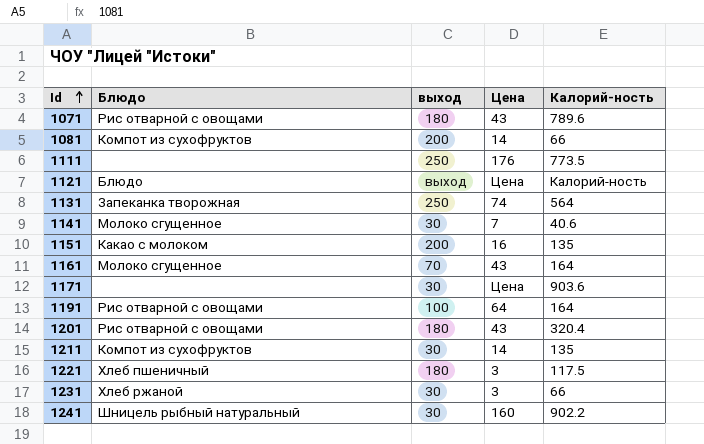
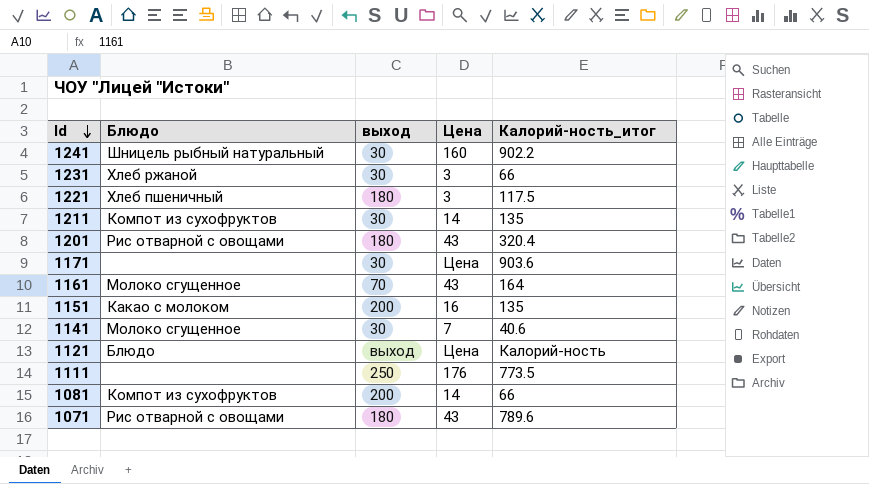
row order: Id ascending -> Id descending
column name: Калорий-ность -> Калорий-ность_итог
row 1131: Запеканка творожная | 250 | 74 | 564 -> none
row 1191: Рис отварной с овощами | 100 | 64 | 164 -> none

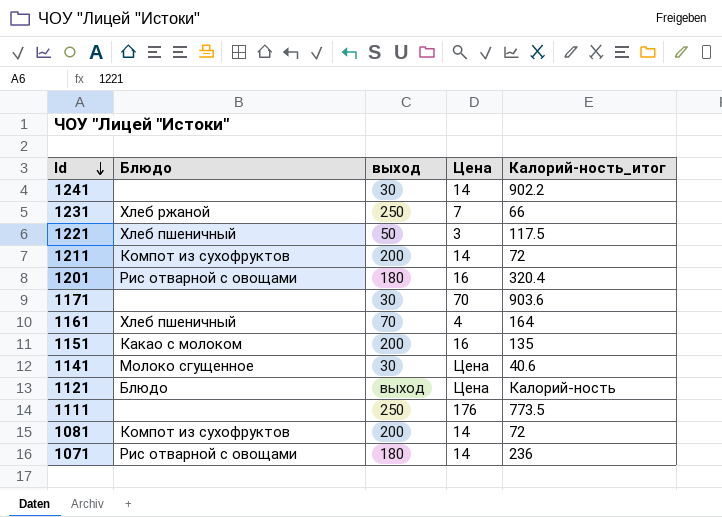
1241 | Блюдо: Шницель рыбный натуральный -> none
1241 | Цена: 160 -> 14
1231 | выход: 30 -> 250
1231 | Цена: 3 -> 7
1221 | выход: 180 -> 50
1211 | выход: 30 -> 200
1211 | Калорий-ность_итог: 135 -> 72
1201 | Цена: 43 -> 16
1171 | Цена: Цена -> 70
1161 | Блюдо: Молоко сгущенное -> Хлеб пшеничный
1161 | Цена: 43 -> 4
1141 | Цена: 7 -> Цена
1081 | Калорий-ность_итог: 66 -> 72
1071 | Цена: 43 -> 14
1071 | Калорий-ность_итог: 789.6 -> 236

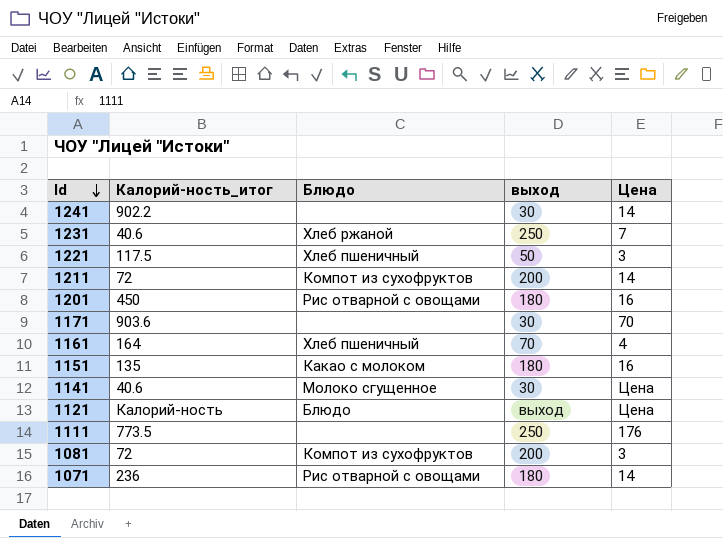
column Калорий-ность_итог | position: 5 -> 2
1231 | Калорий-ность_итог: 66 -> 40.6
1201 | Калорий-ность_итог: 320.4 -> 450
1151 | выход: 200 -> 180
1081 | Цена: 14 -> 3

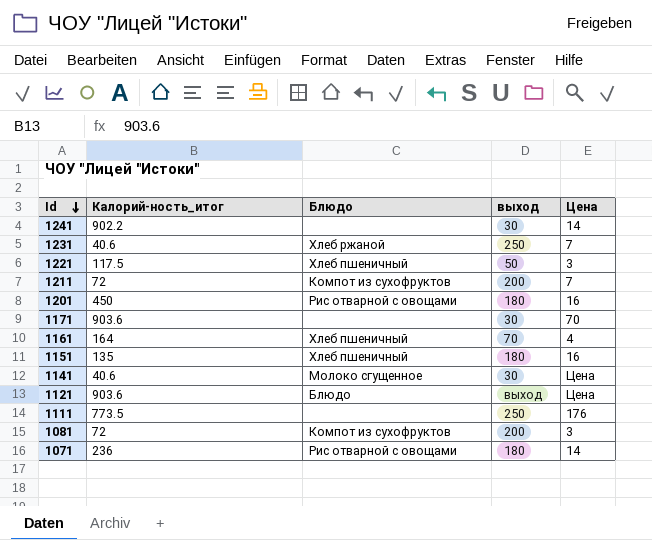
1211 | Цена: 14 -> 7
1151 | Блюдо: Какао с молоком -> Хлеб пшеничный
1121 | Калорий-ность_итог: Калорий-ность -> 903.6

